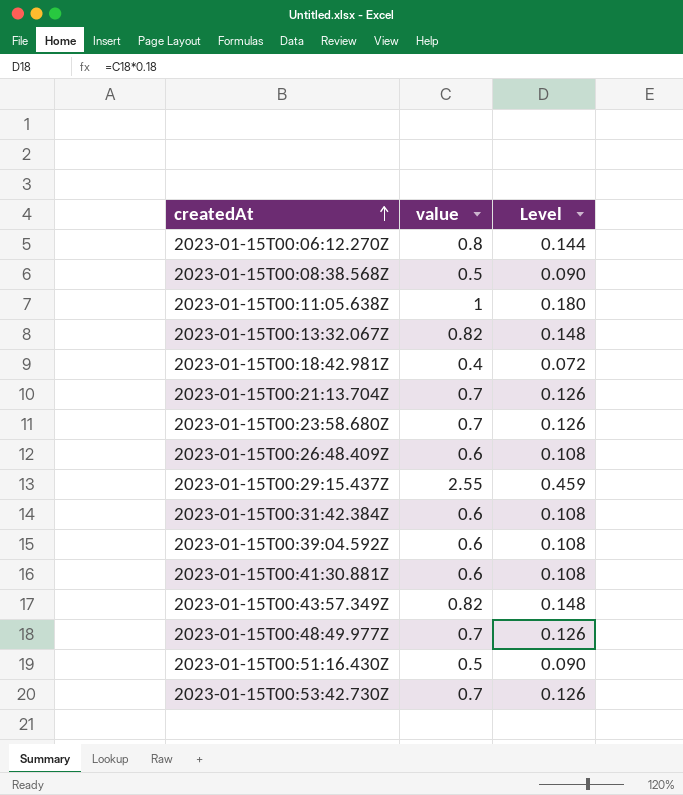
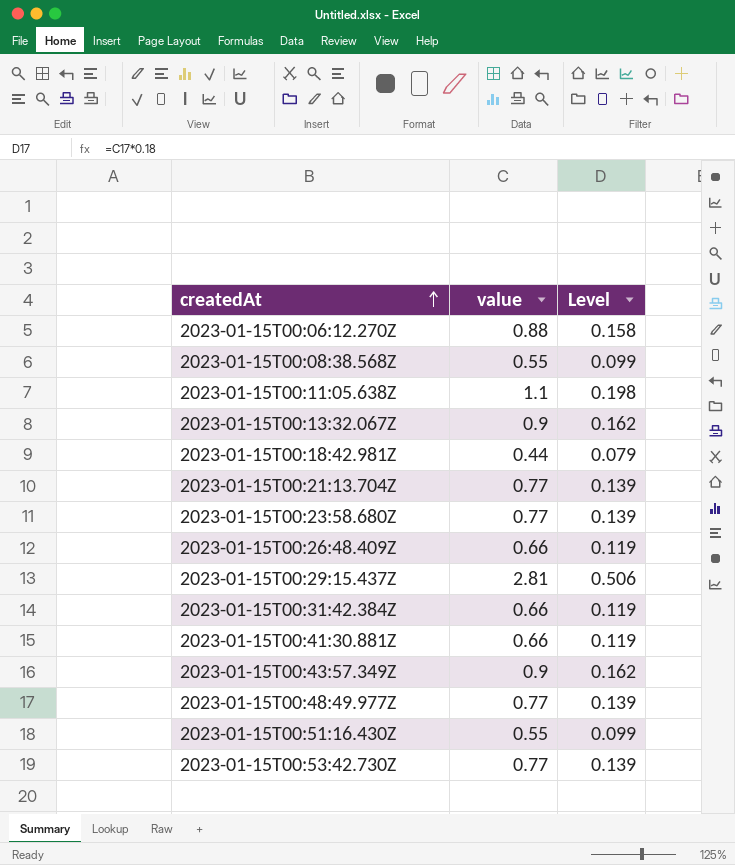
row 2023-01-15T00:39:04.592Z: 0.6 | 0.108 -> none
2023-01-15T00:06:12.270Z | value: 0.8 -> 0.88
2023-01-15T00:06:12.270Z | Level: 0.144 -> 0.158
2023-01-15T00:08:38.568Z | value: 0.5 -> 0.55
2023-01-15T00:08:38.568Z | Level: 0.090 -> 0.099
2023-01-15T00:11:05.638Z | value: 1 -> 1.1
2023-01-15T00:11:05.638Z | Level: 0.180 -> 0.198
2023-01-15T00:13:32.067Z | value: 0.82 -> 0.9
2023-01-15T00:13:32.067Z | Level: 0.148 -> 0.162
2023-01-15T00:18:42.981Z | value: 0.4 -> 0.44
2023-01-15T00:18:42.981Z | Level: 0.072 -> 0.079
2023-01-15T00:21:13.704Z | value: 0.7 -> 0.77
2023-01-15T00:21:13.704Z | Level: 0.126 -> 0.139
2023-01-15T00:23:58.680Z | value: 0.7 -> 0.77
2023-01-15T00:23:58.680Z | Level: 0.126 -> 0.139
2023-01-15T00:26:48.409Z | value: 0.6 -> 0.66
2023-01-15T00:26:48.409Z | Level: 0.108 -> 0.119
2023-01-15T00:29:15.437Z | value: 2.55 -> 2.81
2023-01-15T00:29:15.437Z | Level: 0.459 -> 0.506
2023-01-15T00:31:42.384Z | value: 0.6 -> 0.66
2023-01-15T00:31:42.384Z | Level: 0.108 -> 0.119
2023-01-15T00:41:30.881Z | value: 0.6 -> 0.66
2023-01-15T00:41:30.881Z | Level: 0.108 -> 0.119
2023-01-15T00:43:57.349Z | value: 0.82 -> 0.9
2023-01-15T00:43:57.349Z | Level: 0.148 -> 0.162
2023-01-15T00:48:49.977Z | value: 0.7 -> 0.77
2023-01-15T00:48:49.977Z | Level: 0.126 -> 0.139
2023-01-15T00:51:16.430Z | value: 0.5 -> 0.55
2023-01-15T00:51:16.430Z | Level: 0.090 -> 0.099
2023-01-15T00:53:42.730Z | value: 0.7 -> 0.77
2023-01-15T00:53:42.730Z | Level: 0.126 -> 0.139

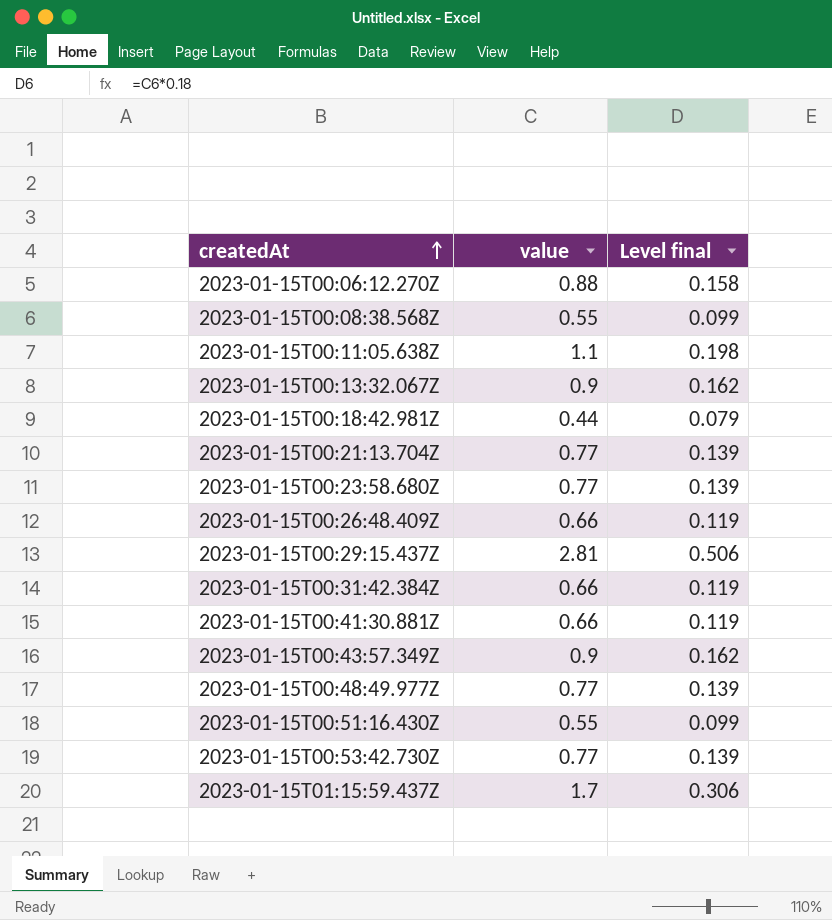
column name: Level -> Level final
row 2023-01-15T01:15:59.437Z: none -> 1.7 | 0.306

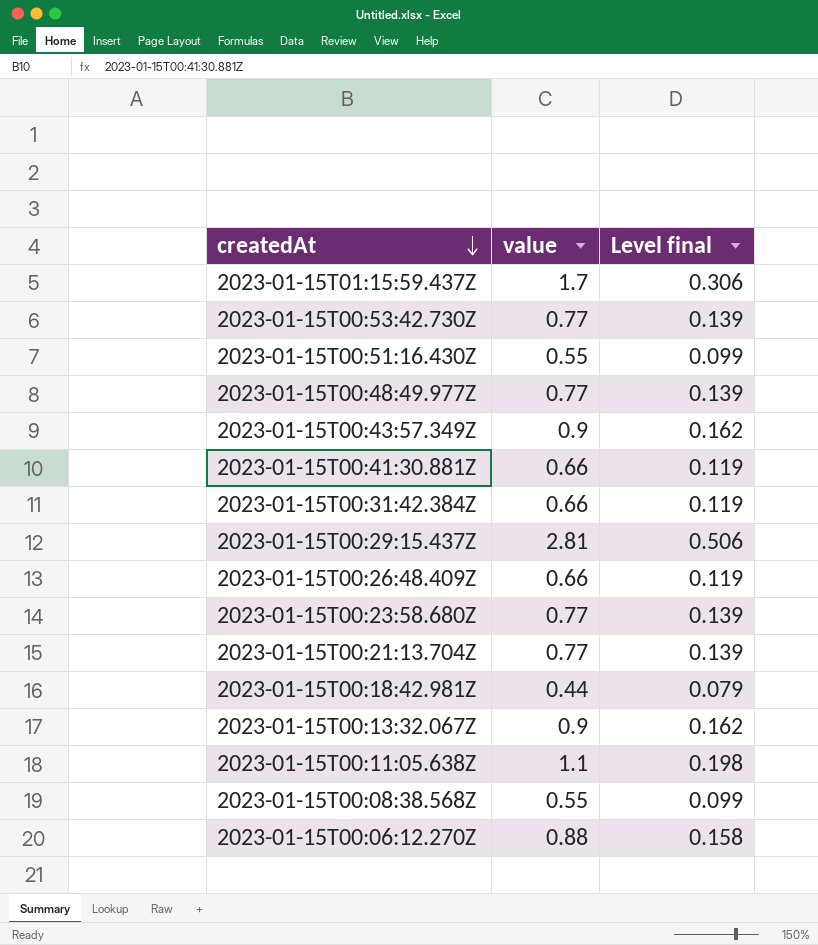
row order: createdAt ascending -> createdAt descending

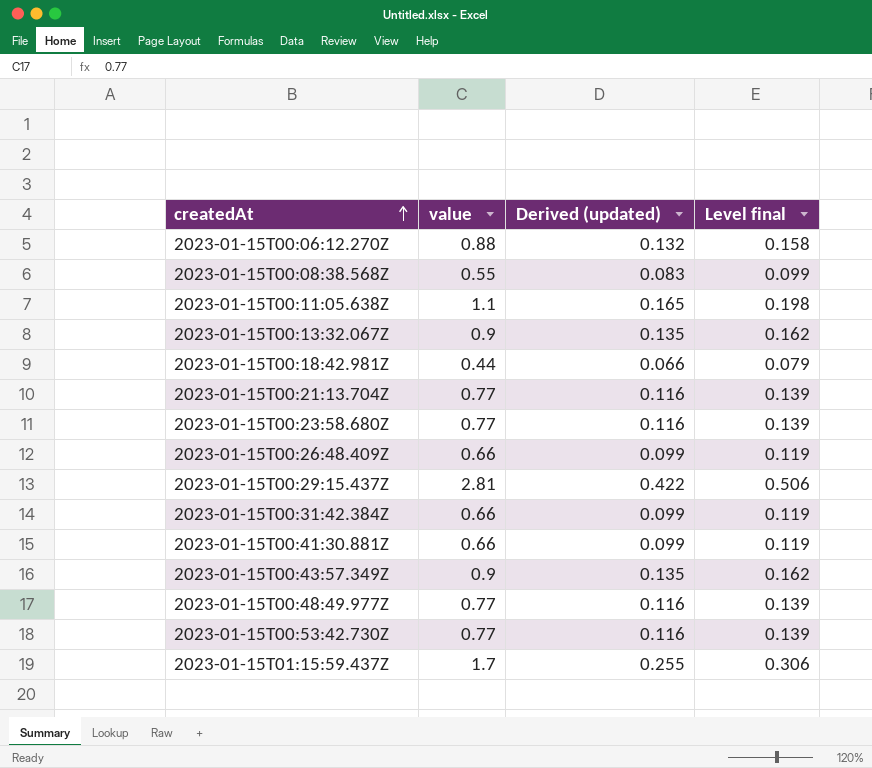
row order: createdAt descending -> createdAt ascending
column Derived (updated) | formula: none -> [value] * 0.15
row 2023-01-15T00:51:16.430Z: 0.55 | 0.099 -> none

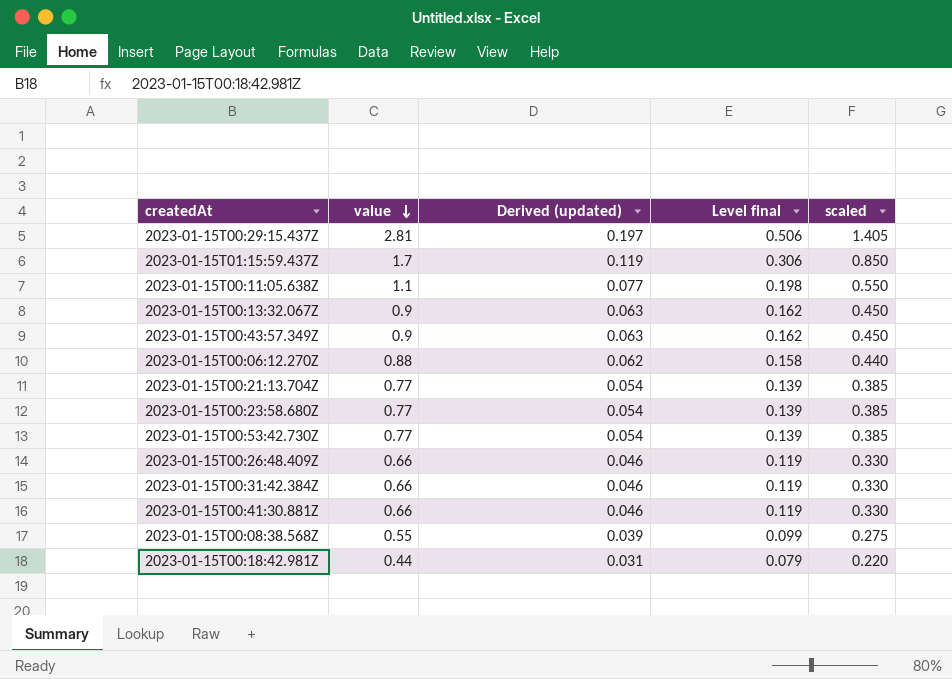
row order: createdAt ascending -> value descending
column Derived (updated) | formula: [value] * 0.15 -> [value] * 0.07
column scaled | formula: none -> [value] * 0.5
row 2023-01-15T00:48:49.977Z: 0.77 | 0.116 | 0.139 -> none

